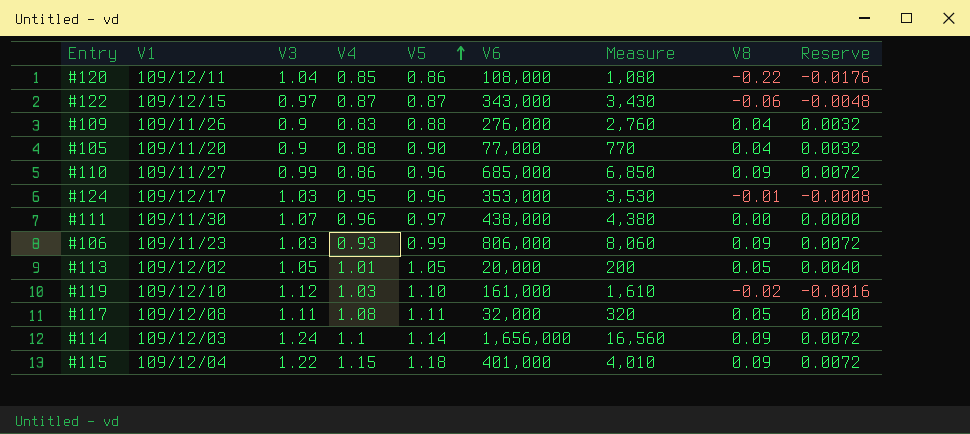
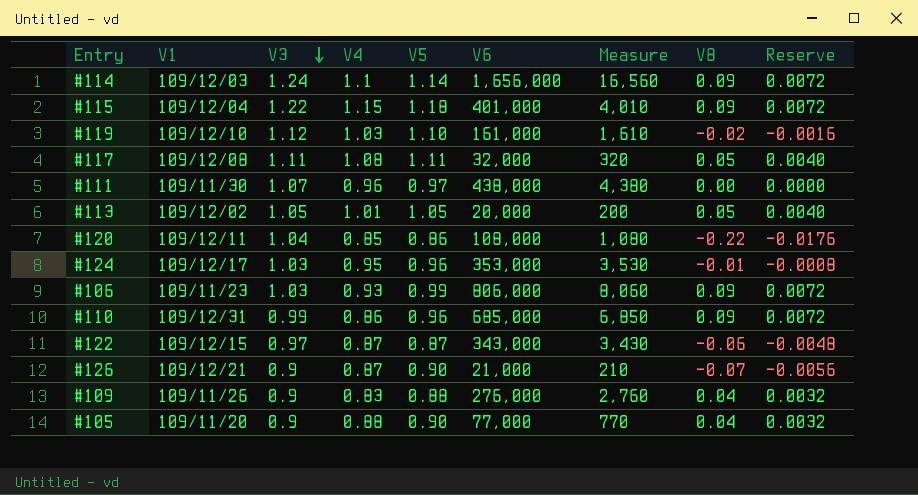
row order: V5 ascending -> V3 descending
#110 | V1: 109/11/27 -> 109/12/31
row #126: none -> 109/12/21 | 0.9 | 0.87 | 0.90 | 21,000 | 210 | -0.07 | -0.0056

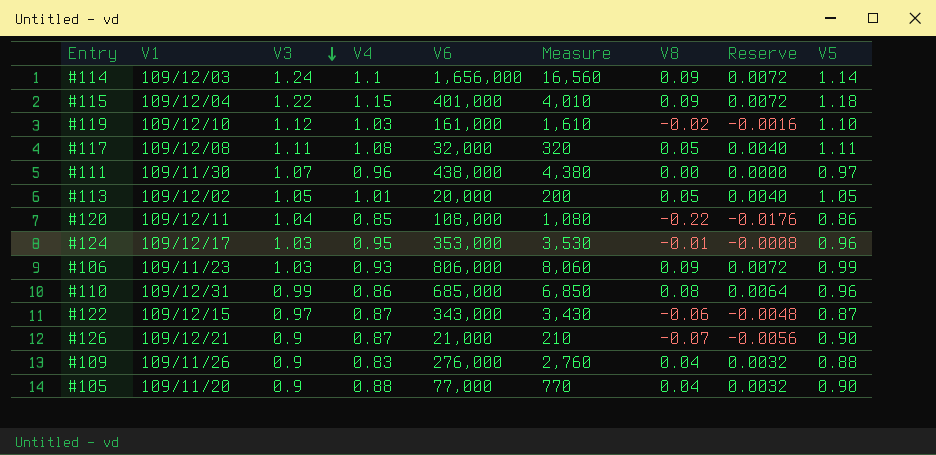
column V5 | position: 5 -> 9
#110 | V8: 0.09 -> 0.08
#110 | Reserve: 0.0072 -> 0.0064

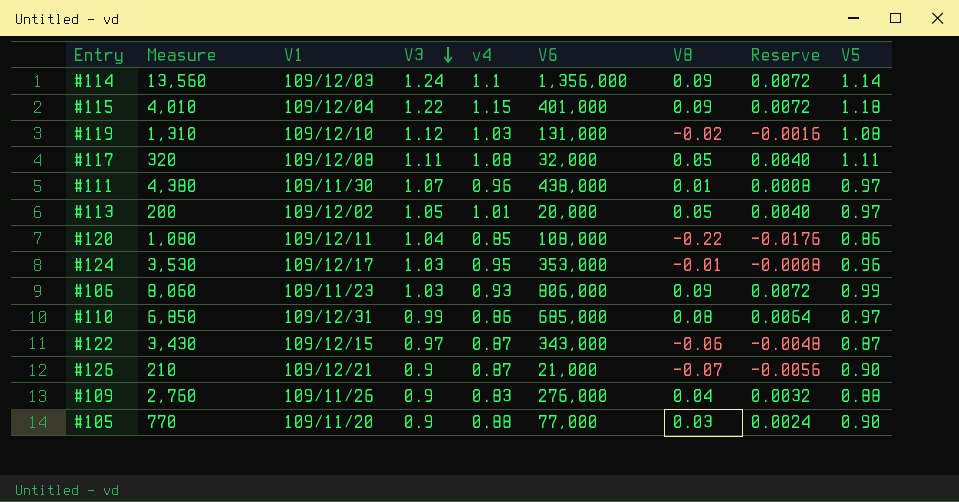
column Measure | position: 6 -> 2
column name: V4 -> v4
#114 | Measure: 16,560 -> 13,560
#114 | V6: 1,656,000 -> 1,356,000
#119 | Measure: 1,610 -> 1,310
#119 | V6: 161,000 -> 131,000
#119 | V5: 1.10 -> 1.08
#111 | V8: 0.00 -> 0.01
#111 | Reserve: 0.0000 -> 0.0008
#113 | V5: 1.05 -> 0.97
#110 | V5: 0.96 -> 0.97
#105 | V8: 0.04 -> 0.03
#105 | Reserve: 0.0032 -> 0.0024

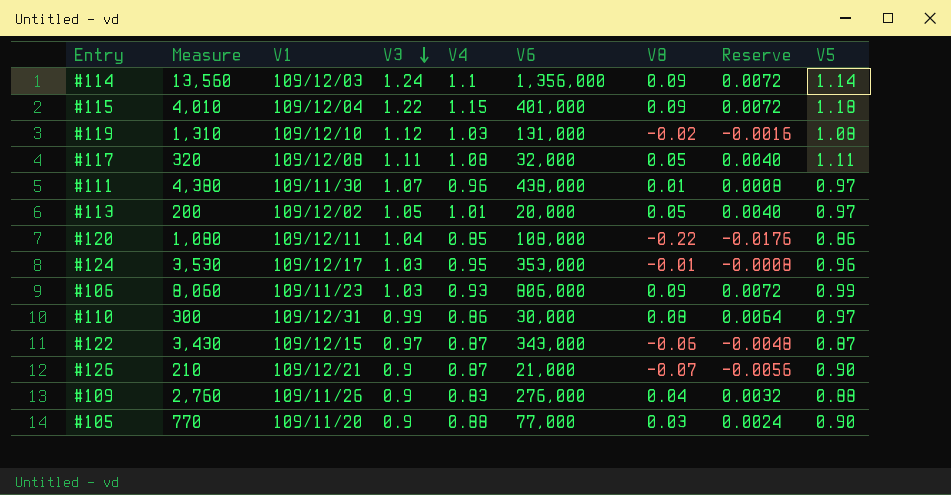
column name: v4 -> V4
#110 | Measure: 6,850 -> 300
#110 | V6: 685,000 -> 30,000

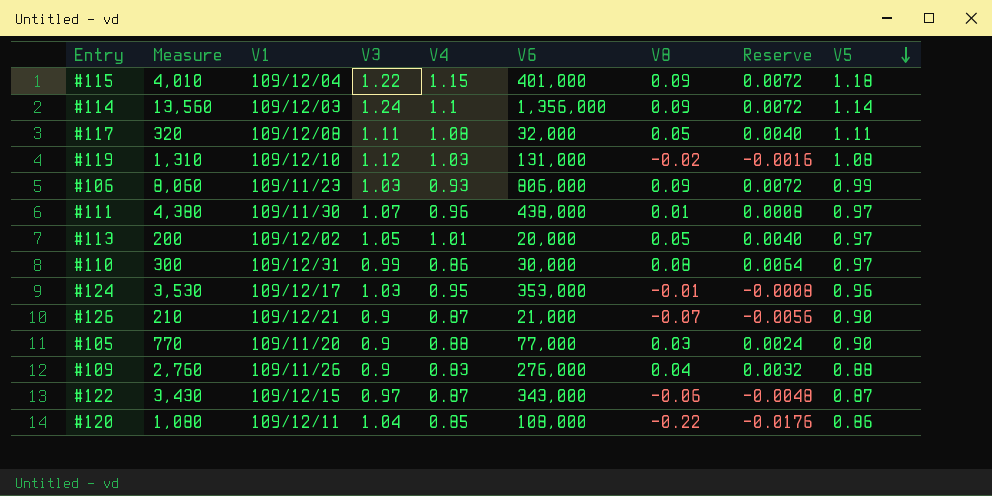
row order: V3 descending -> V5 descending

